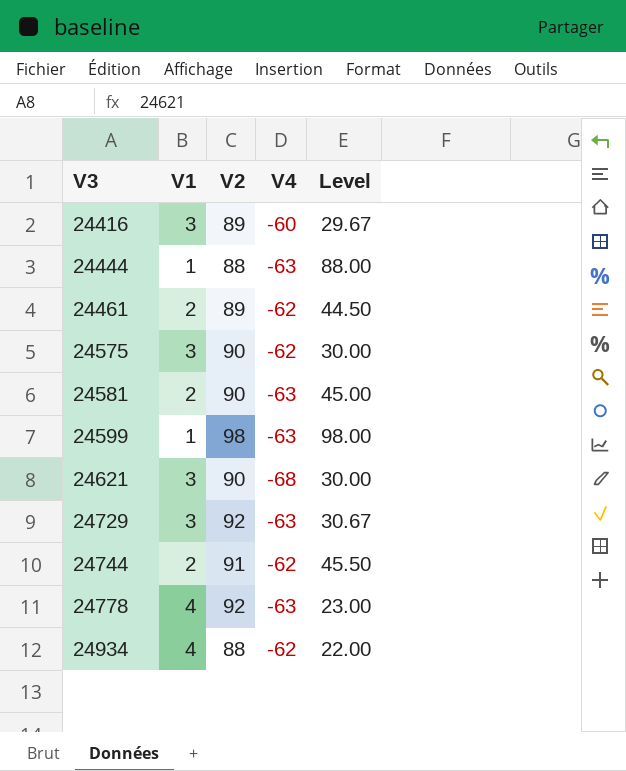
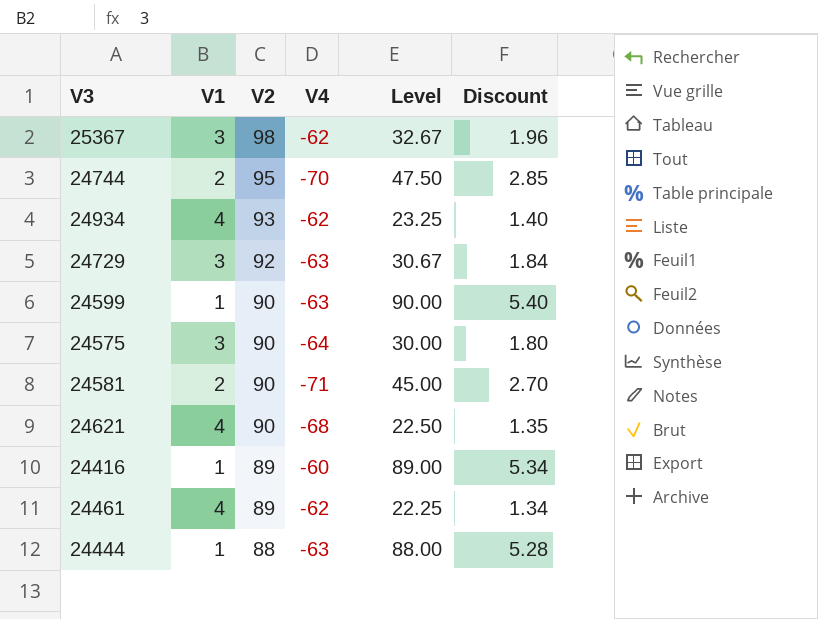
row order: V3 ascending -> V2 descending
column Discount | formula: none -> [Level] * 0.06
row 24778: 4 | 92 | -63 | 23.00 -> none
row 25367: none -> 3 | 98 | -62 | 32.67 | 1.96
24744 | V2: 91 -> 95
24744 | V4: -62 -> -70
24744 | Level: 45.50 -> 47.50
24934 | V2: 88 -> 93
24934 | Level: 22.00 -> 23.25
24599 | V2: 98 -> 90
24599 | Level: 98.00 -> 90.00
24575 | V4: -62 -> -64
24581 | V4: -63 -> -71
24621 | V1: 3 -> 4
24621 | Level: 30.00 -> 22.50
24416 | V1: 3 -> 1
24416 | Level: 29.67 -> 89.00
24461 | V1: 2 -> 4
24461 | Level: 44.50 -> 22.25

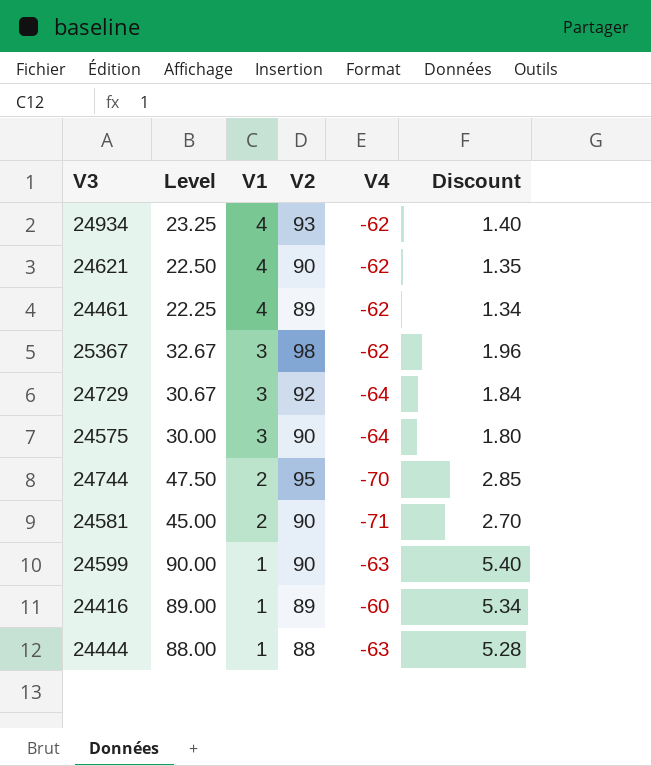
row order: V2 descending -> V1 descending
column Level | position: 5 -> 2
24621 | V4: -68 -> -62
24729 | V4: -63 -> -64

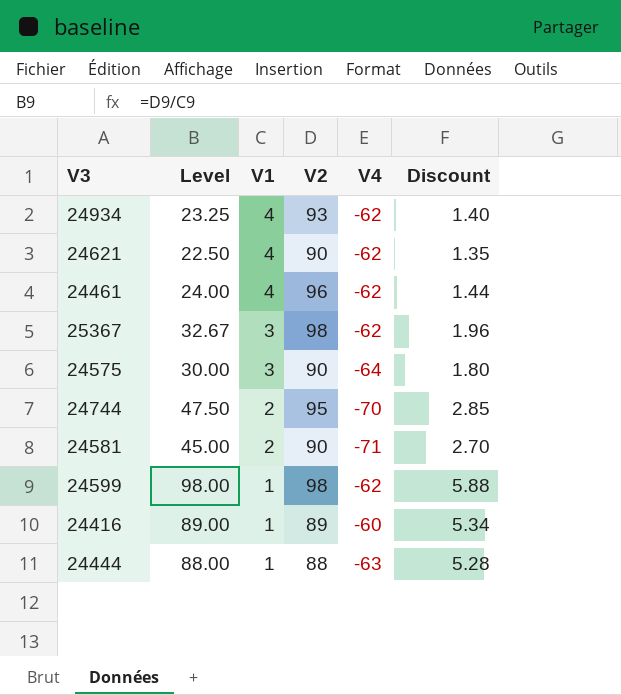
row 24729: 30.67 | 3 | 92 | -64 | 1.84 -> none
24461 | Level: 22.25 -> 24.00
24461 | V2: 89 -> 96
24461 | Discount: 1.34 -> 1.44
24599 | Level: 90.00 -> 98.00
24599 | V2: 90 -> 98
24599 | V4: -63 -> -62
24599 | Discount: 5.40 -> 5.88

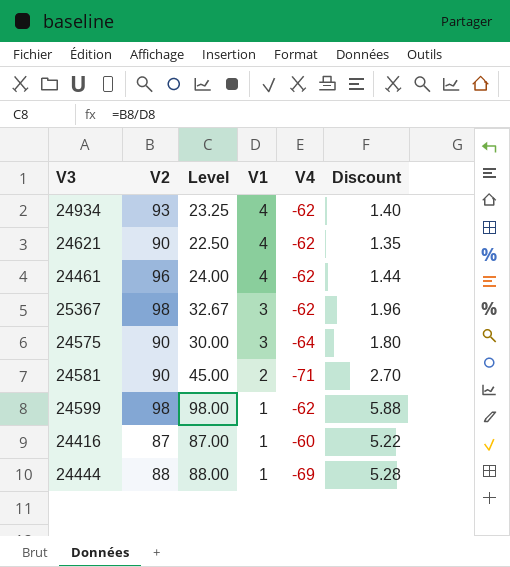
column V2 | position: 4 -> 2
row 24744: 47.50 | 2 | 95 | -70 | 2.85 -> none
24416 | V2: 89 -> 87
24416 | Level: 89.00 -> 87.00
24416 | Discount: 5.34 -> 5.22
24444 | V4: -63 -> -69

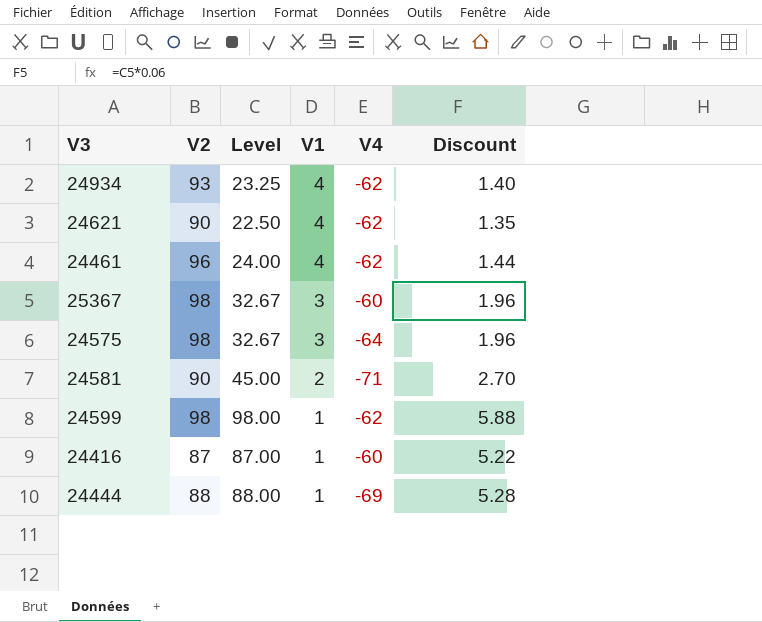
25367 | V4: -62 -> -60
24575 | V2: 90 -> 98
24575 | Level: 30.00 -> 32.67
24575 | Discount: 1.80 -> 1.96

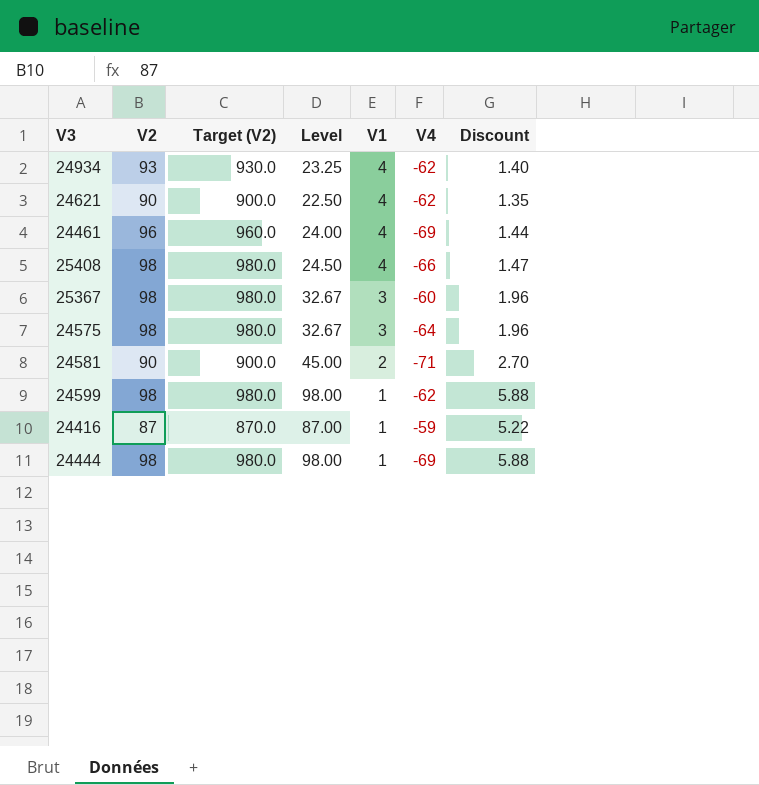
column Target (V2) | formula: none -> [V2] * 10
24461 | V4: -62 -> -69
row 25408: none -> 98 | 980.0 | 24.50 | 4 | -66 | 1.47
24416 | V4: -60 -> -59
24444 | V2: 88 -> 98
24444 | Level: 88.00 -> 98.00
24444 | Discount: 5.28 -> 5.88

